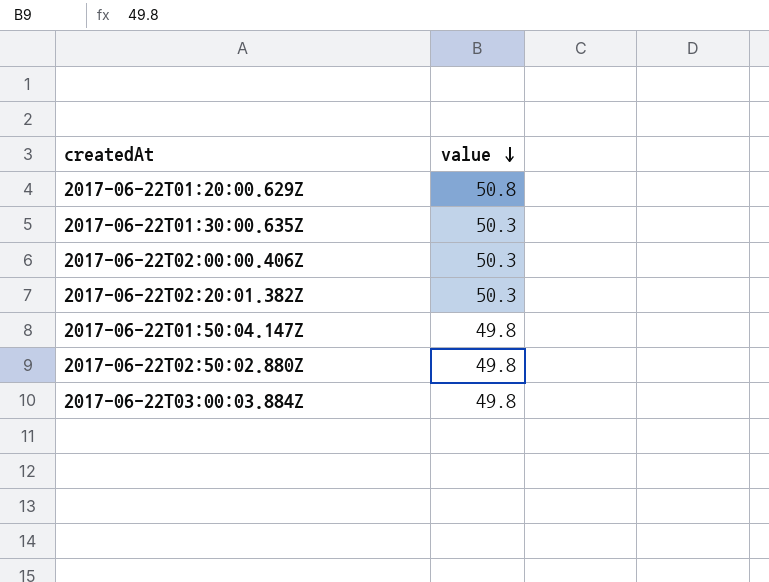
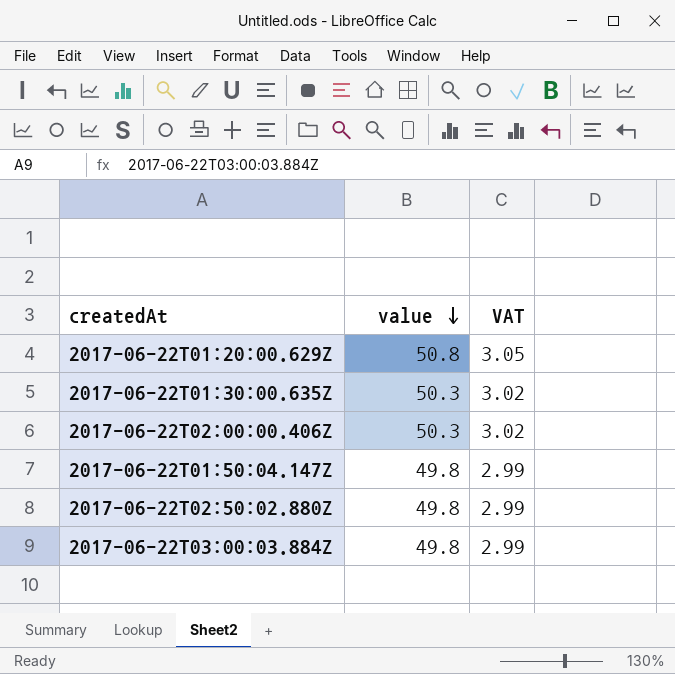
column VAT | formula: none -> [value] * 0.06
row 2017-06-22T02:20:01.382Z: 50.3 -> none

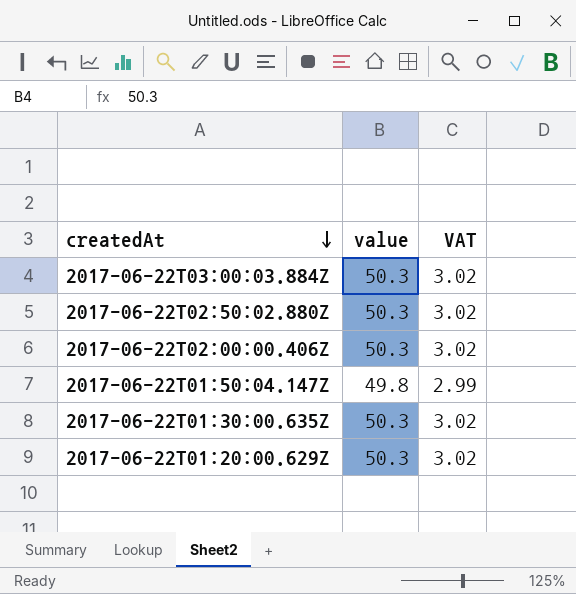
row order: value descending -> createdAt descending
2017-06-22T03:00:03.884Z | value: 49.8 -> 50.3
2017-06-22T03:00:03.884Z | VAT: 2.99 -> 3.02
2017-06-22T02:50:02.880Z | value: 49.8 -> 50.3
2017-06-22T02:50:02.880Z | VAT: 2.99 -> 3.02
2017-06-22T01:20:00.629Z | value: 50.8 -> 50.3
2017-06-22T01:20:00.629Z | VAT: 3.05 -> 3.02

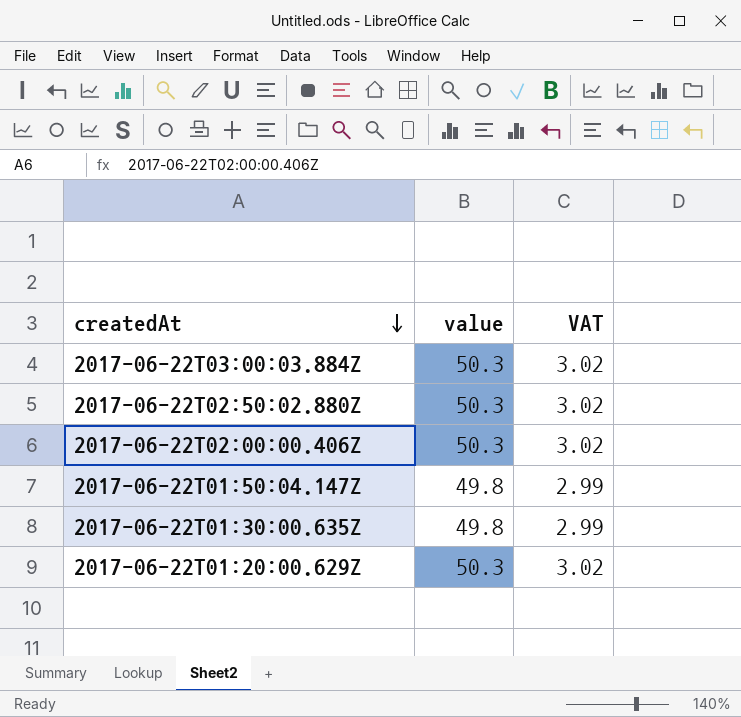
2017-06-22T01:30:00.635Z | value: 50.3 -> 49.8
2017-06-22T01:30:00.635Z | VAT: 3.02 -> 2.99

